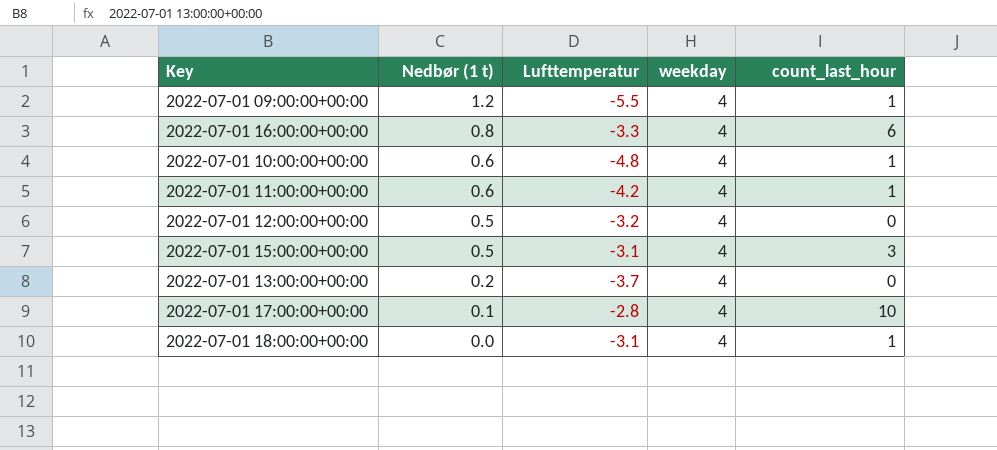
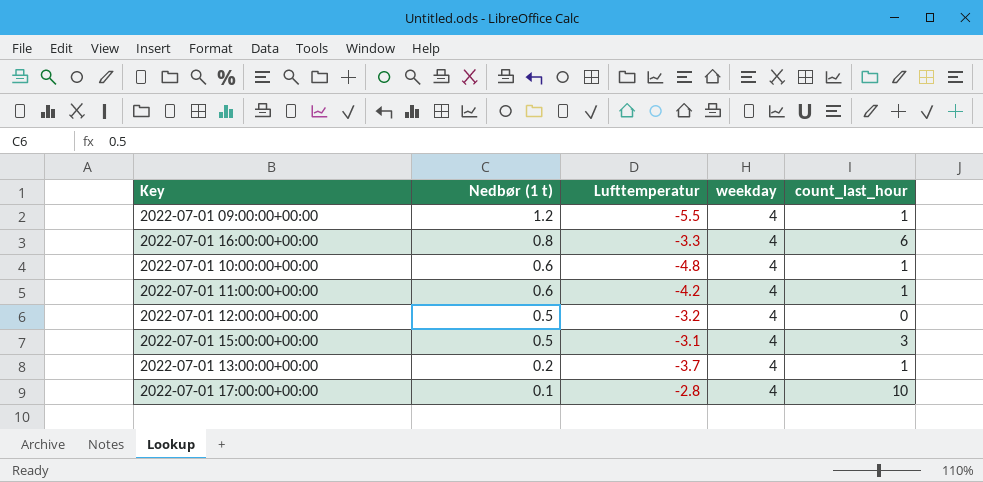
row 2022-07-01 18:00:00+00:00: 0.0 | -3.1 | 4 | 1 -> none
2022-07-01 13:00:00+00:00 | count_last_hour: 0 -> 1

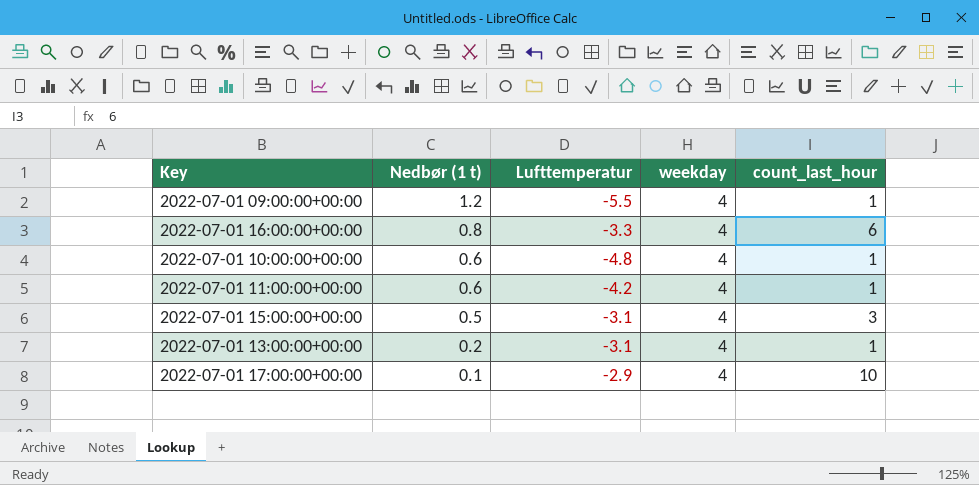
row 2022-07-01 12:00:00+00:00: 0.5 | -3.2 | 4 | 0 -> none
2022-07-01 13:00:00+00:00 | Lufttemperatur: -3.7 -> -3.1
2022-07-01 17:00:00+00:00 | Lufttemperatur: -2.8 -> -2.9

